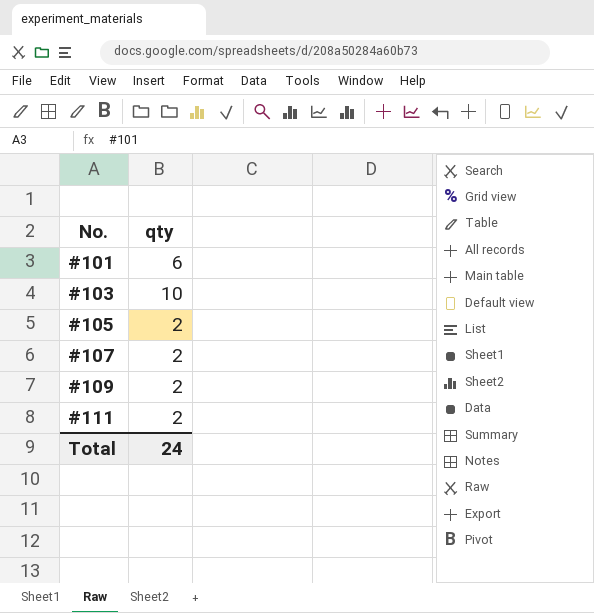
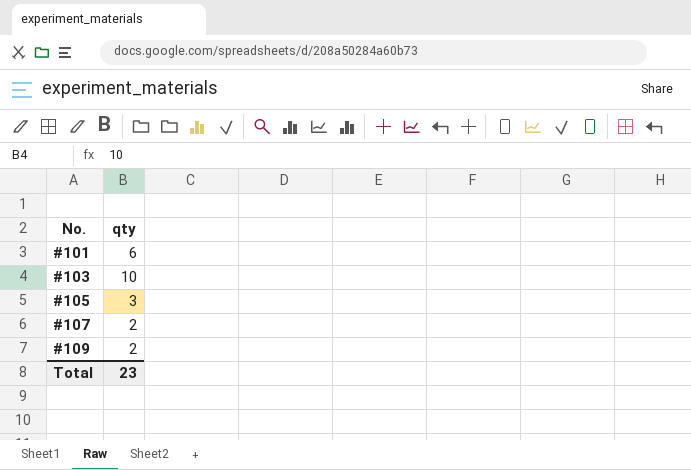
row #111: 2 -> none
#105 | qty: 2 -> 3
Total | qty: 24 -> 23

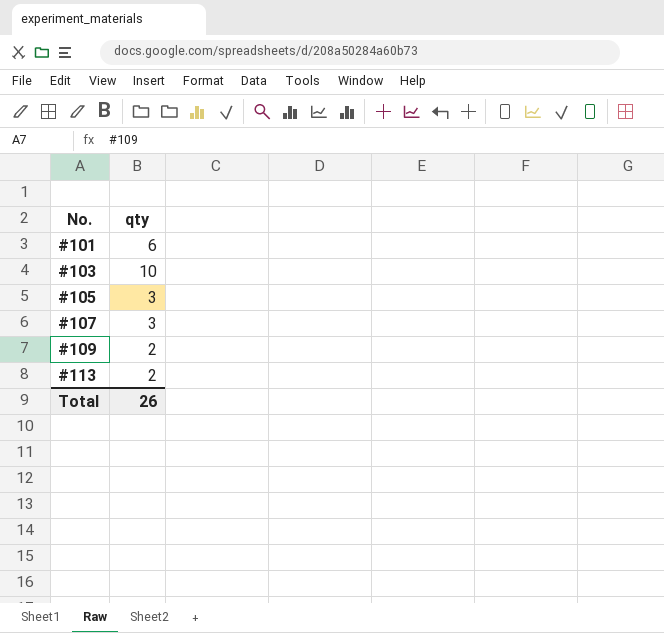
#107 | qty: 2 -> 3
row #113: none -> 2
Total | qty: 23 -> 26

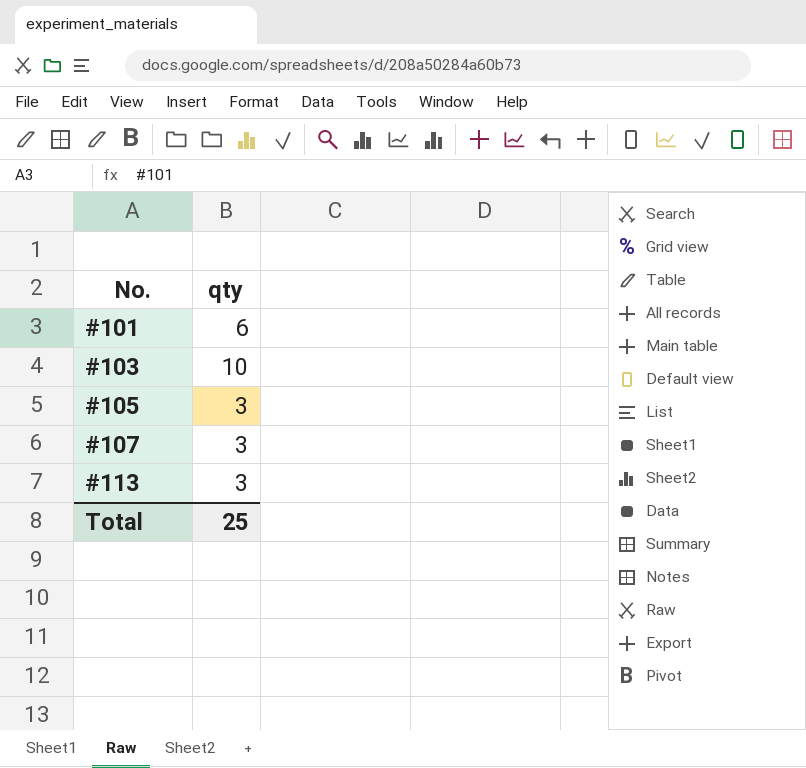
row #109: 2 -> none
#113 | qty: 2 -> 3
Total | qty: 26 -> 25

